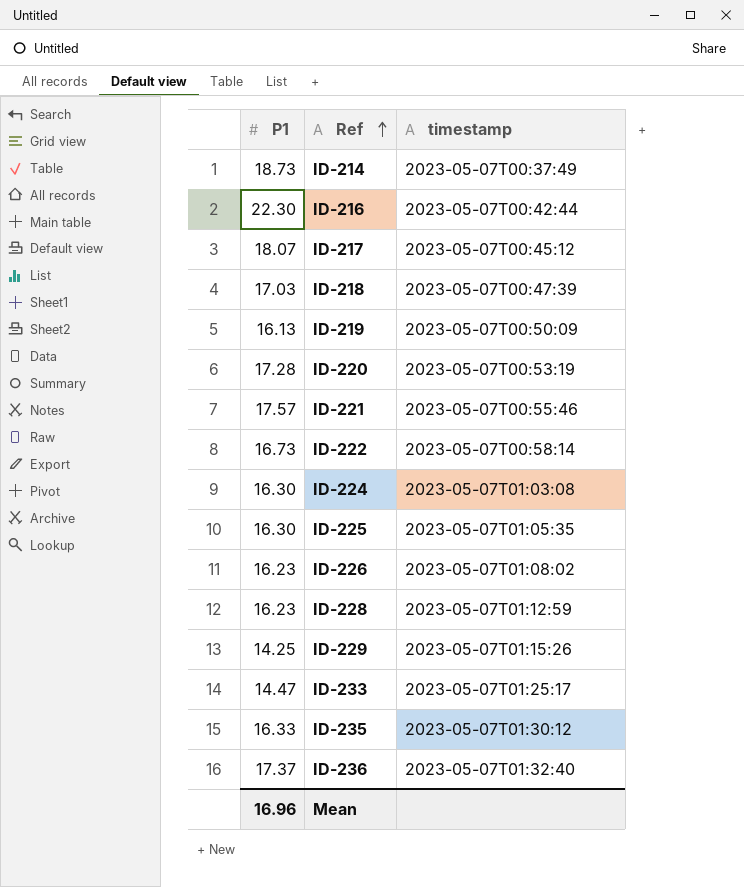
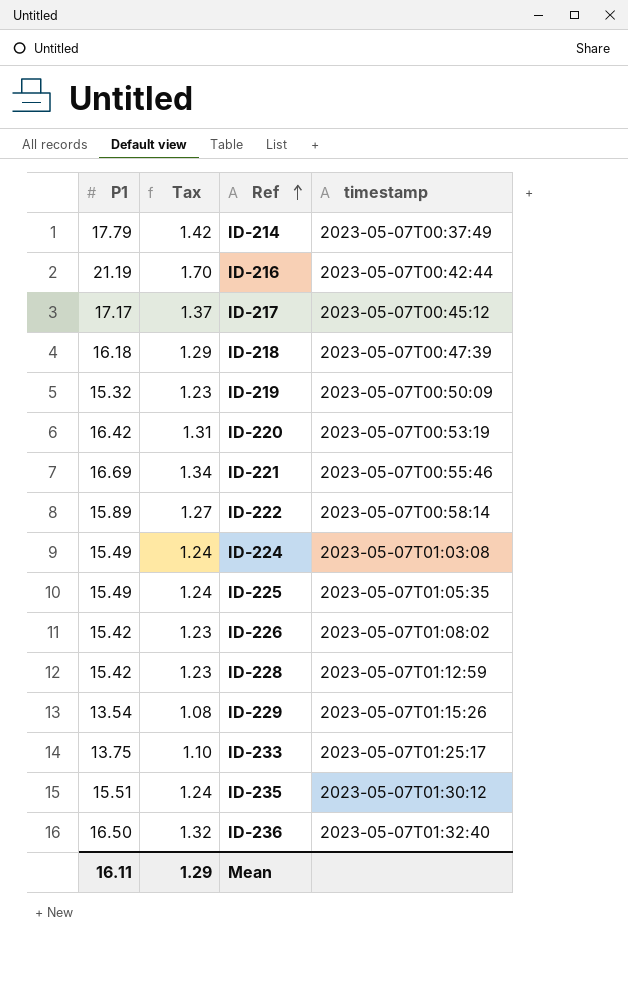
column Tax | formula: none -> [P1] * 0.08
ID-214 | P1: 18.73 -> 17.79
ID-216 | P1: 22.30 -> 21.19
ID-217 | P1: 18.07 -> 17.17
ID-218 | P1: 17.03 -> 16.18
ID-219 | P1: 16.13 -> 15.32
ID-220 | P1: 17.28 -> 16.42
ID-221 | P1: 17.57 -> 16.69
ID-222 | P1: 16.73 -> 15.89
ID-224 | P1: 16.30 -> 15.49
ID-225 | P1: 16.30 -> 15.49
ID-226 | P1: 16.23 -> 15.42
ID-228 | P1: 16.23 -> 15.42
ID-229 | P1: 14.25 -> 13.54
ID-233 | P1: 14.47 -> 13.75
ID-235 | P1: 16.33 -> 15.51
ID-236 | P1: 17.37 -> 16.50
Mean | P1: 16.96 -> 16.11

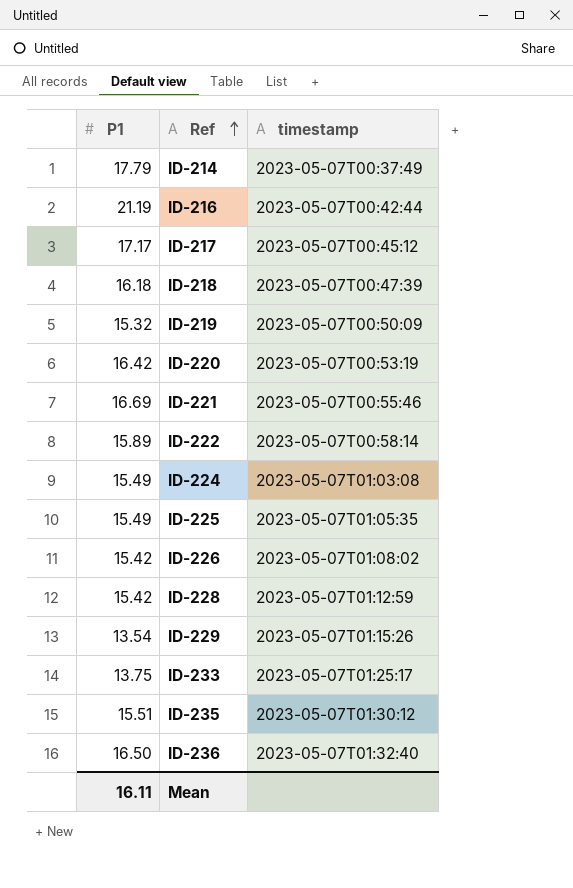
column Tax | formula: [P1] * 0.08 -> none

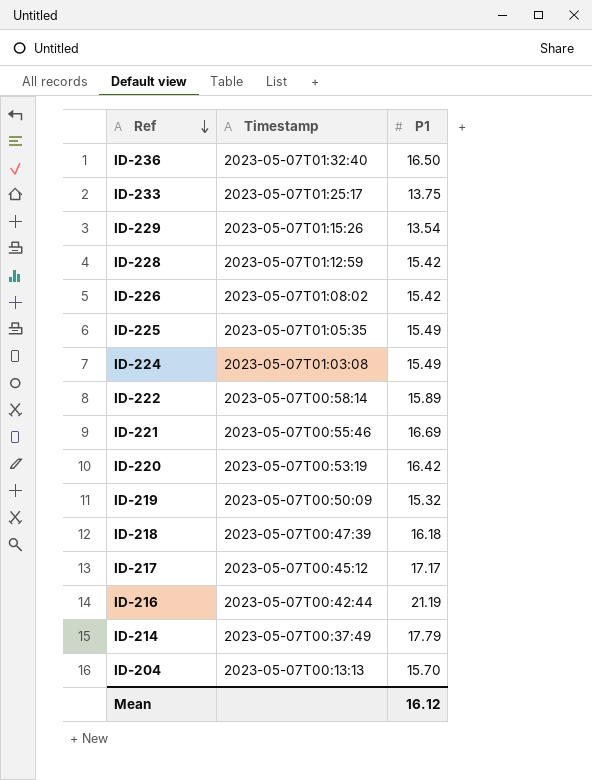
row order: Ref ascending -> Ref descending
column name: timestamp -> Timestamp
column P1 | position: 1 -> 3
row ID-235: 15.51 | 2023-05-07T01:30:12 -> none
row ID-204: none -> 2023-05-07T00:13:13 | 15.70
Mean | P1: 16.11 -> 16.12

